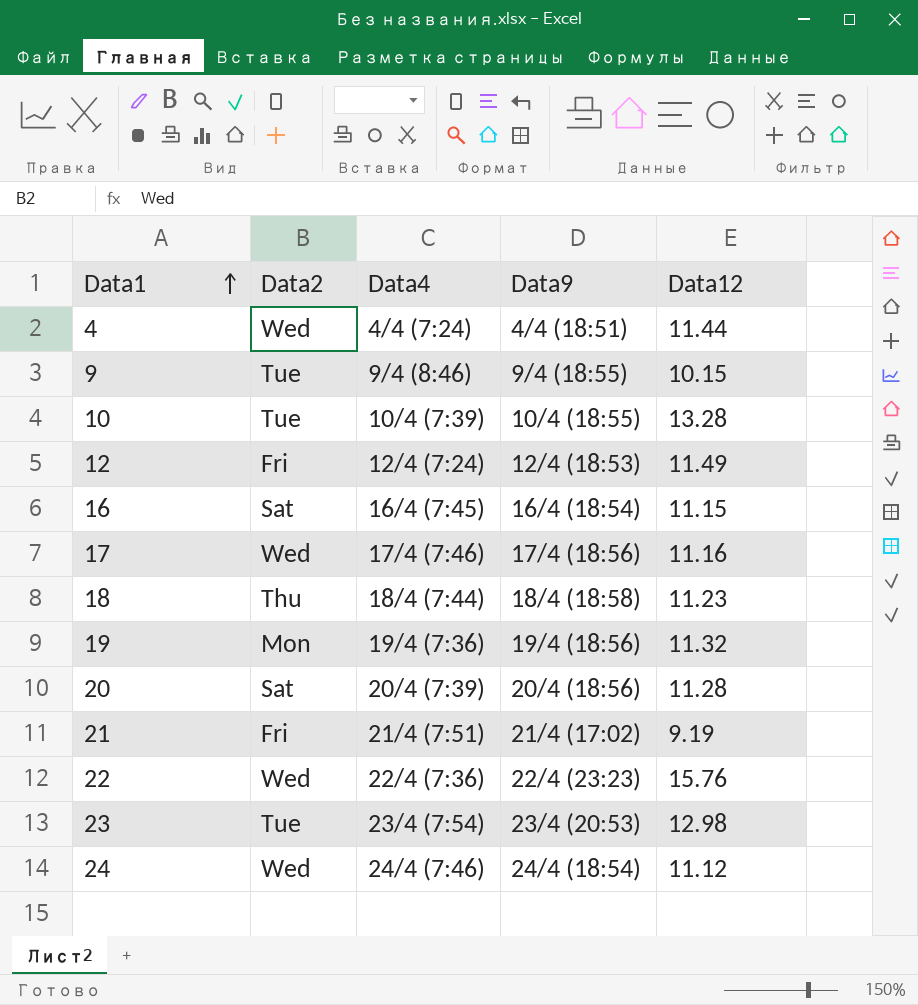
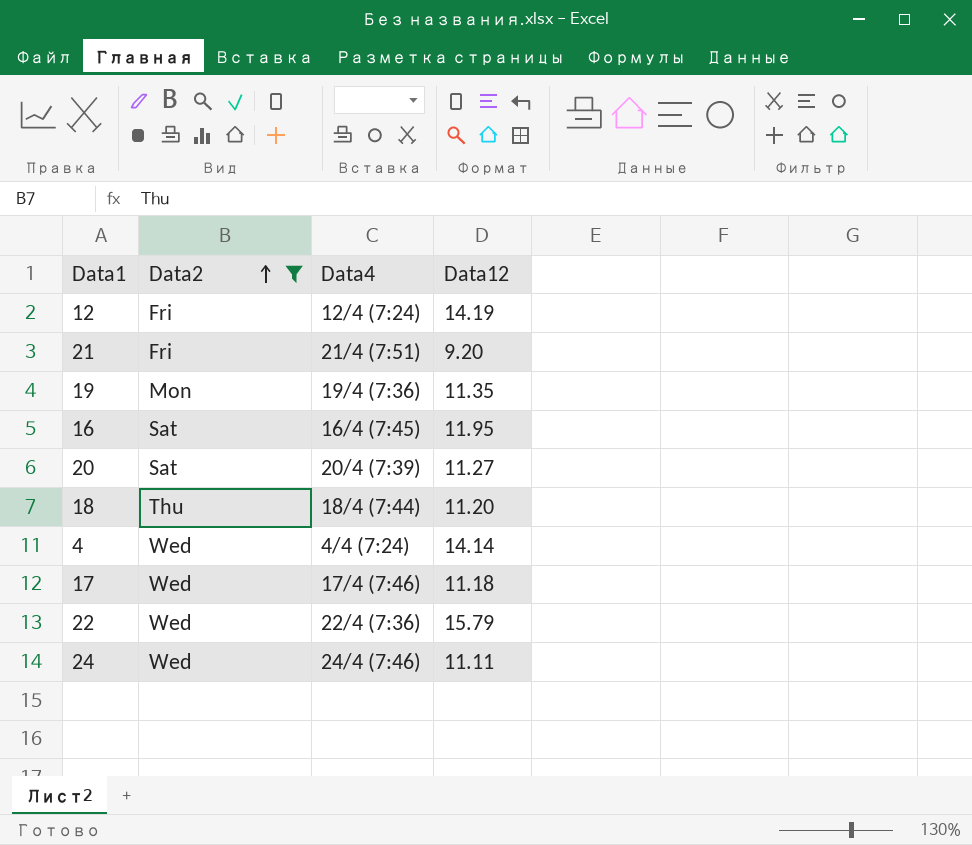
filter: none -> Data2 != Tue
row order: Data1 ascending -> Data2 ascending
column Data9 | position: 4 -> none
12 | Data12: 11.49 -> 14.19
21 | Data12: 9.19 -> 9.20
19 | Data12: 11.32 -> 11.35
16 | Data12: 11.15 -> 11.95
20 | Data12: 11.28 -> 11.27
18 | Data12: 11.23 -> 11.20
4 | Data12: 11.44 -> 14.14
17 | Data12: 11.16 -> 11.18
22 | Data12: 15.76 -> 15.79
24 | Data12: 11.12 -> 11.11

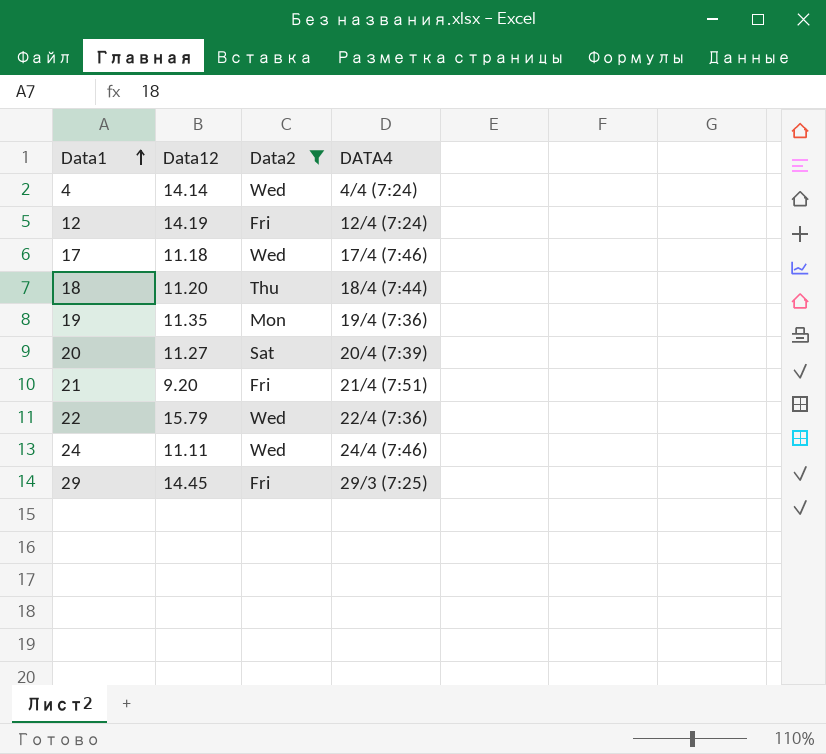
row order: Data2 ascending -> Data1 ascending
column Data12 | position: 4 -> 2
column name: Data4 -> DATA4
row 16: Sat | 16/4 (7:45) | 11.95 -> none
row 29: none -> 14.45 | Fri | 29/3 (7:25)

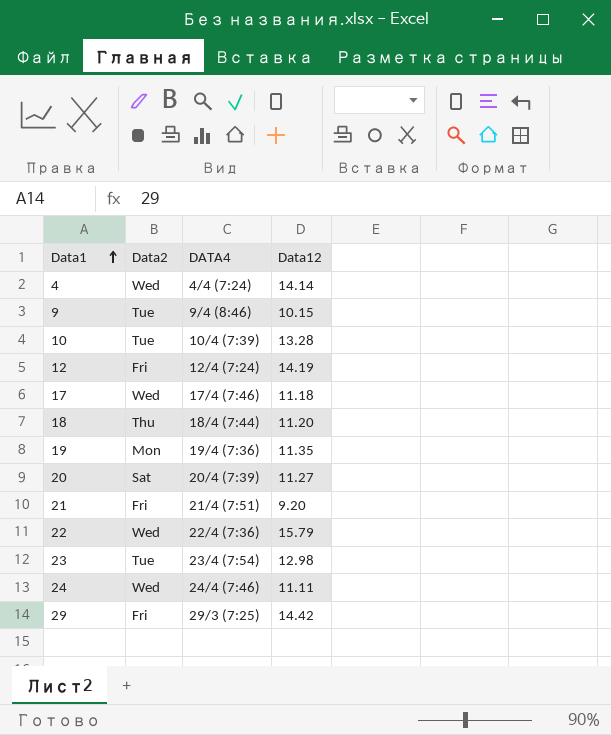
filter: Data2 != Tue -> none
column Data12 | position: 2 -> 4
29 | Data12: 14.45 -> 14.42

